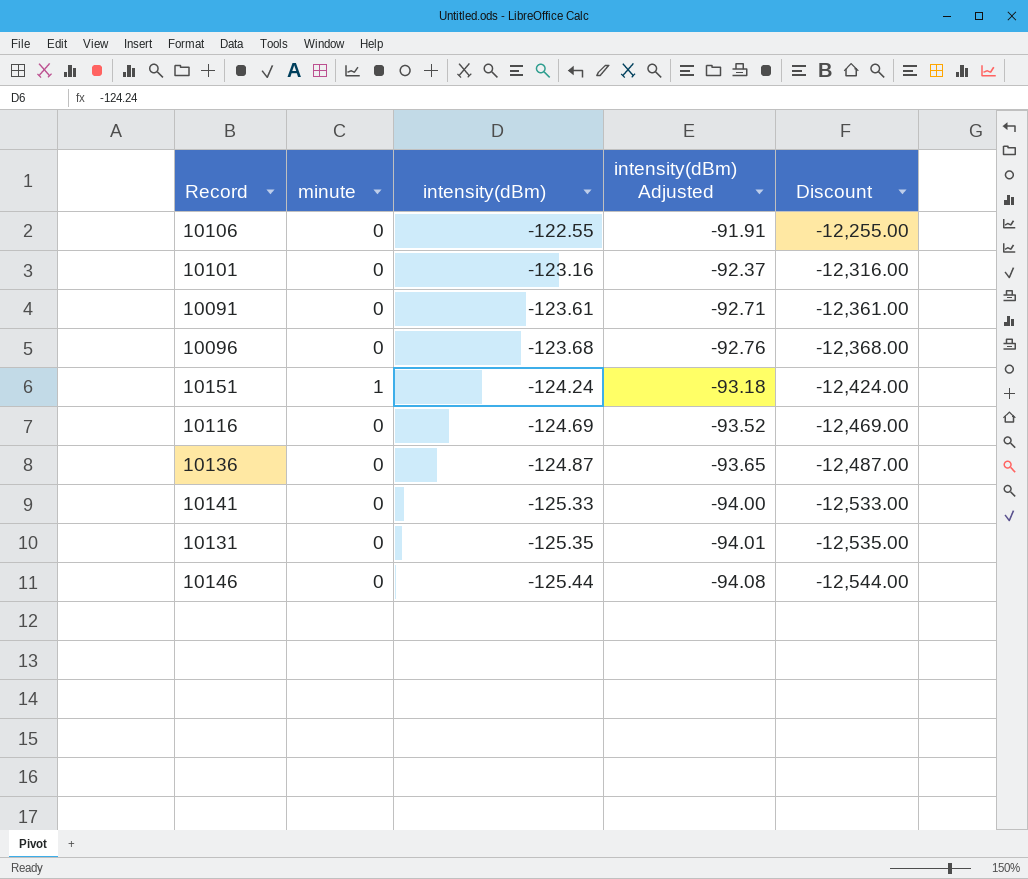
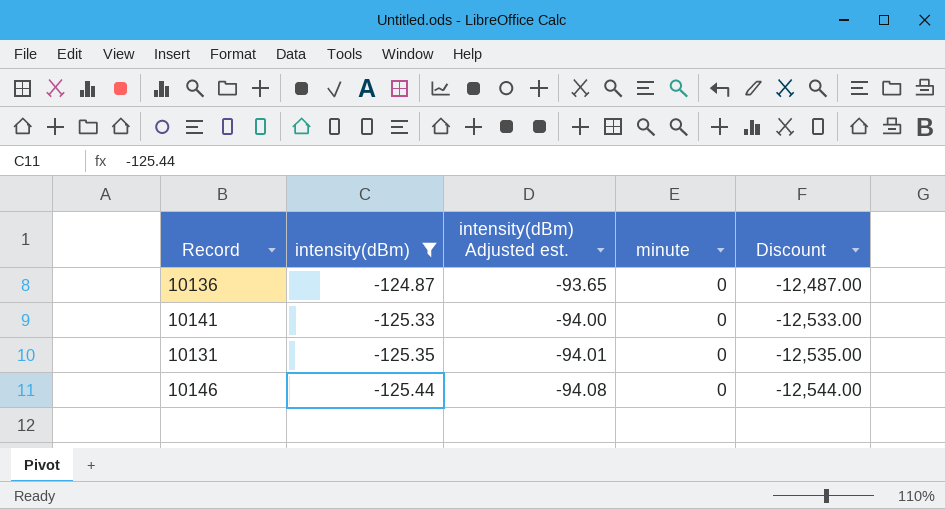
filter: none -> intensity(dBm) <= -124.87
column name: intensity(dBm) Adjusted -> intensity(dBm) Adjusted est.
column minute | position: 2 -> 4

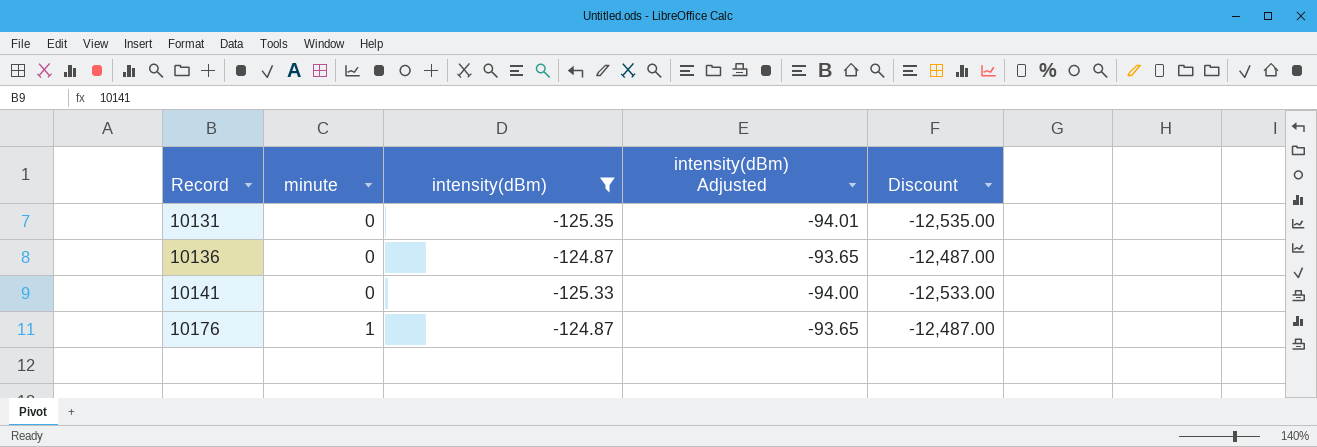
row order: intensity(dBm) descending -> Record ascending
column minute | position: 4 -> 2
column name: intensity(dBm) Adjusted est. -> intensity(dBm) Adjusted
row 10146: -125.44 | -94.08 | 0 | -12,544.00 -> none
row 10176: none -> 1 | -124.87 | -93.65 | -12,487.00

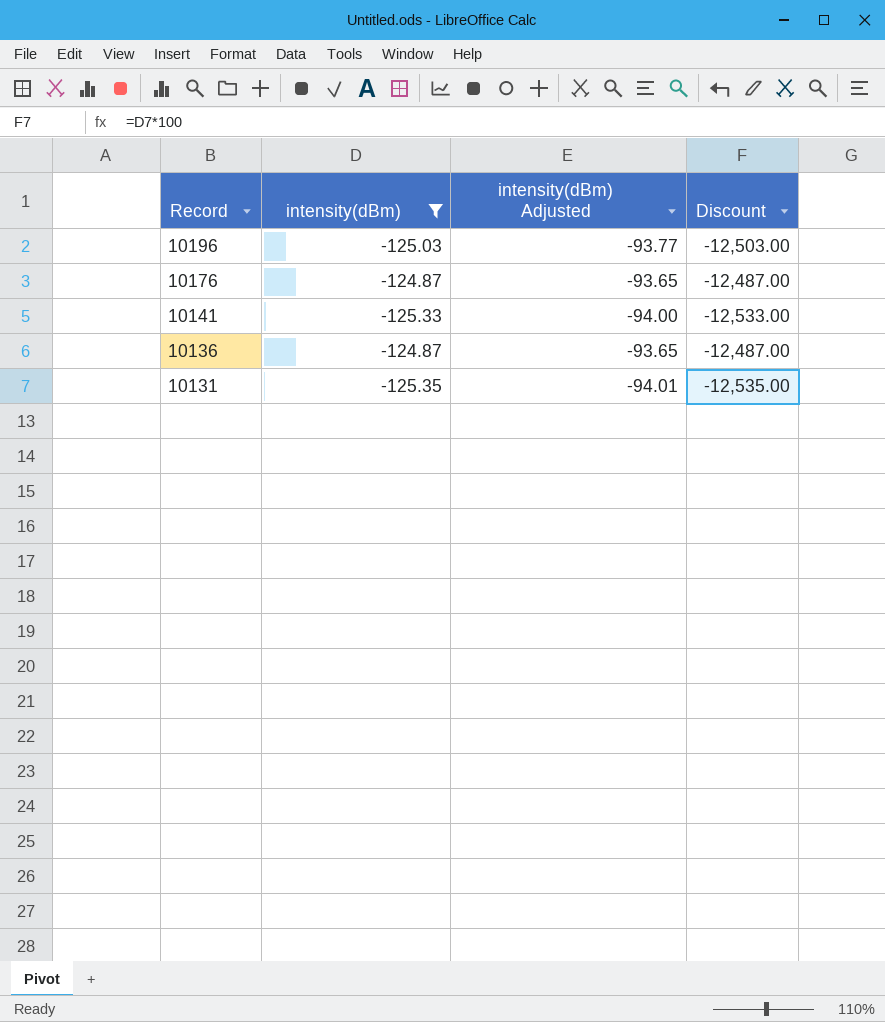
row order: Record ascending -> Record descending
column minute | position: 2 -> none
row 10196: none -> -125.03 | -93.77 | -12,503.00

